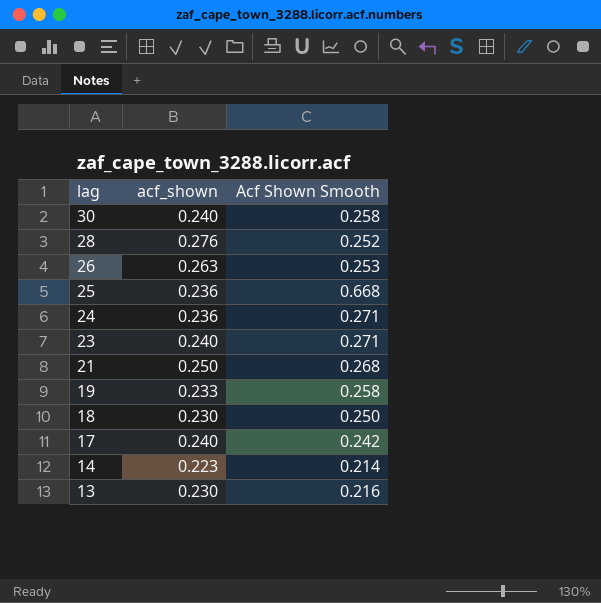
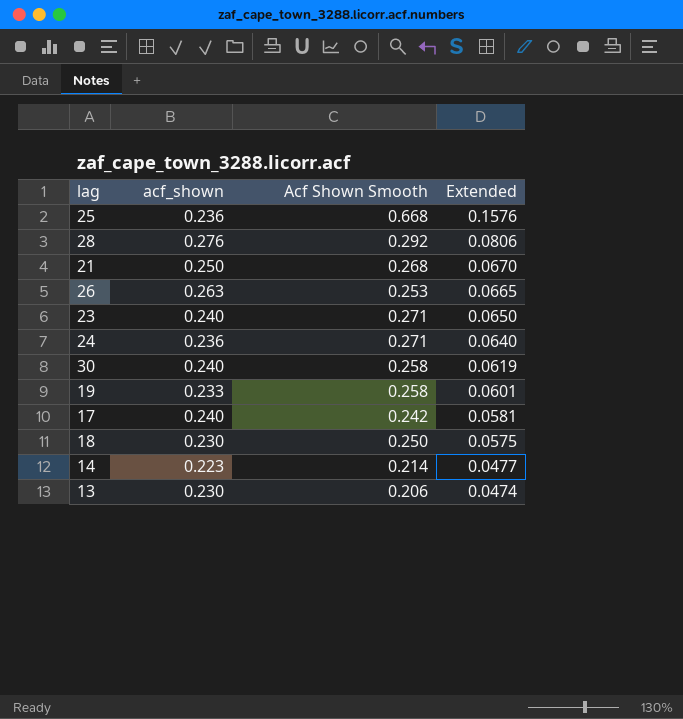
row order: lag descending -> Extended descending
column Extended | formula: none -> [acf_shown] * [Acf Shown Smooth]
28 | Acf Shown Smooth: 0.252 -> 0.292
13 | Acf Shown Smooth: 0.216 -> 0.206

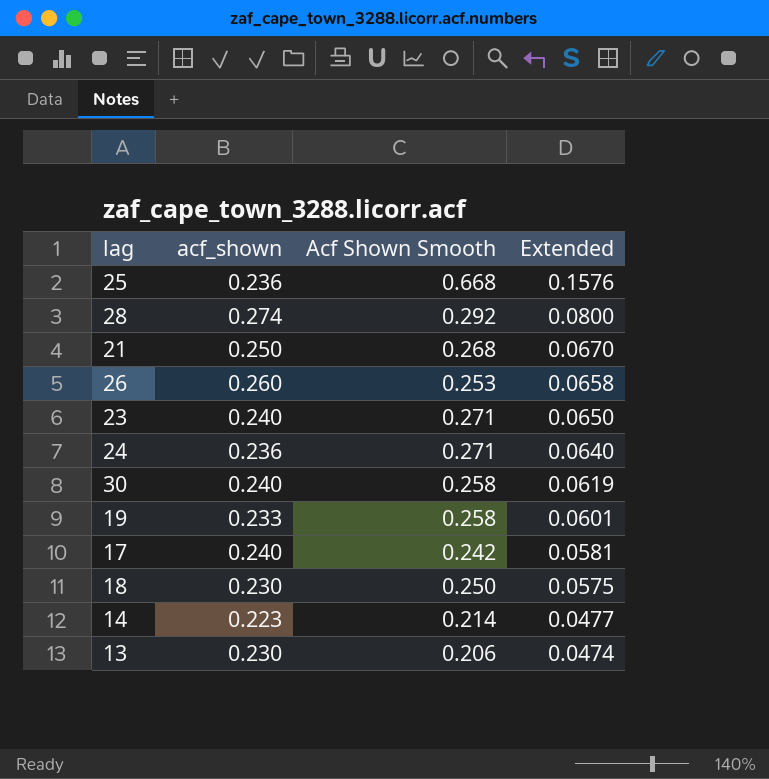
28 | acf_shown: 0.276 -> 0.274
28 | Extended: 0.0806 -> 0.0800
26 | acf_shown: 0.263 -> 0.260
26 | Extended: 0.0665 -> 0.0658

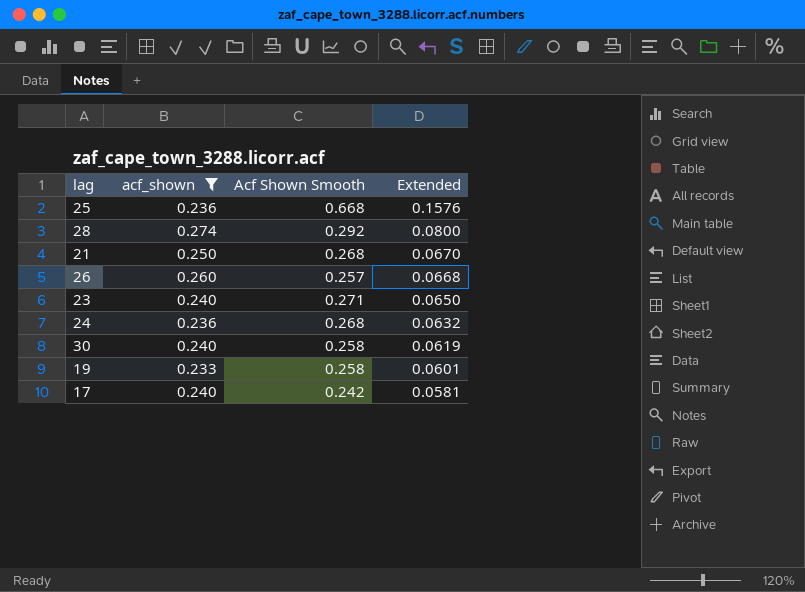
filter: none -> acf_shown >= 0.233
26 | Acf Shown Smooth: 0.253 -> 0.257
26 | Extended: 0.0658 -> 0.0668
24 | Acf Shown Smooth: 0.271 -> 0.268
24 | Extended: 0.0640 -> 0.0632

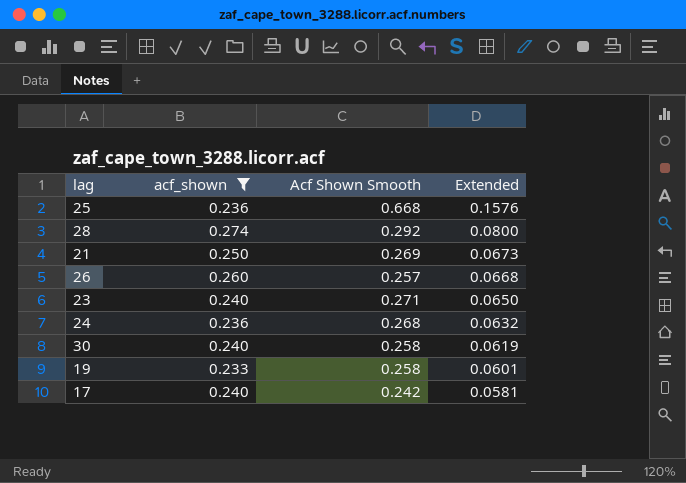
21 | Acf Shown Smooth: 0.268 -> 0.269
21 | Extended: 0.0670 -> 0.0673

